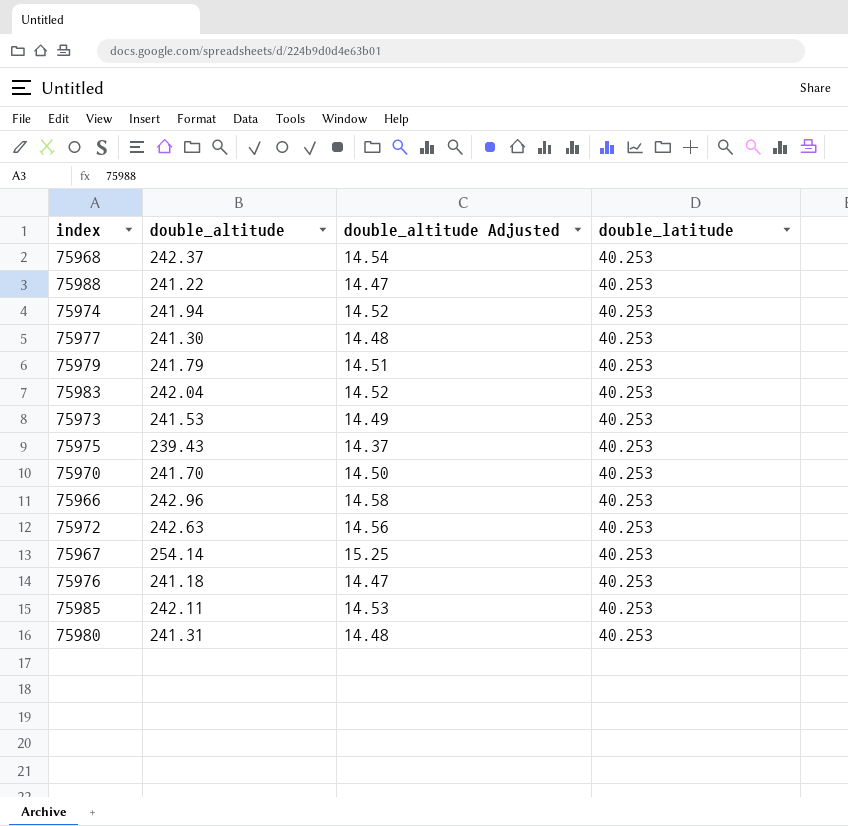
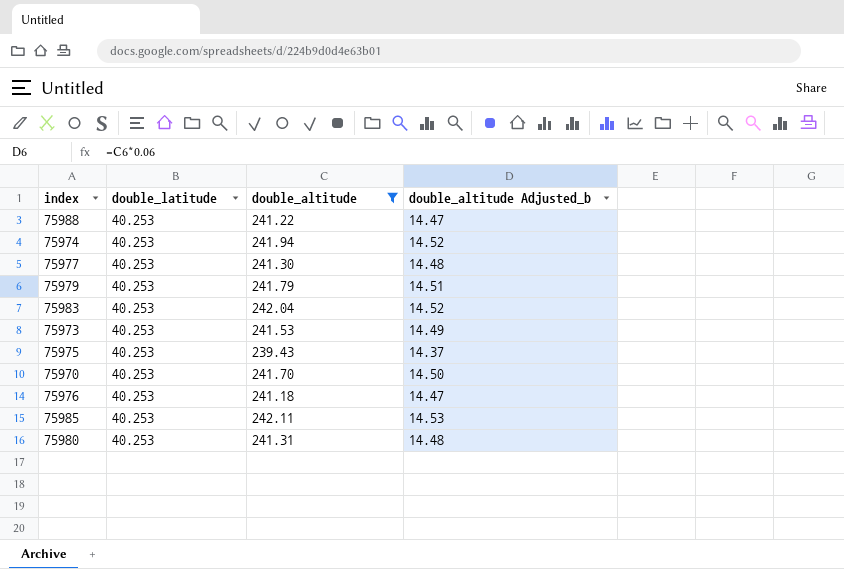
filter: none -> double_altitude <= 242.11
column double_latitude | position: 4 -> 2
column name: double_altitude Adjusted -> double_altitude Adjusted_b

